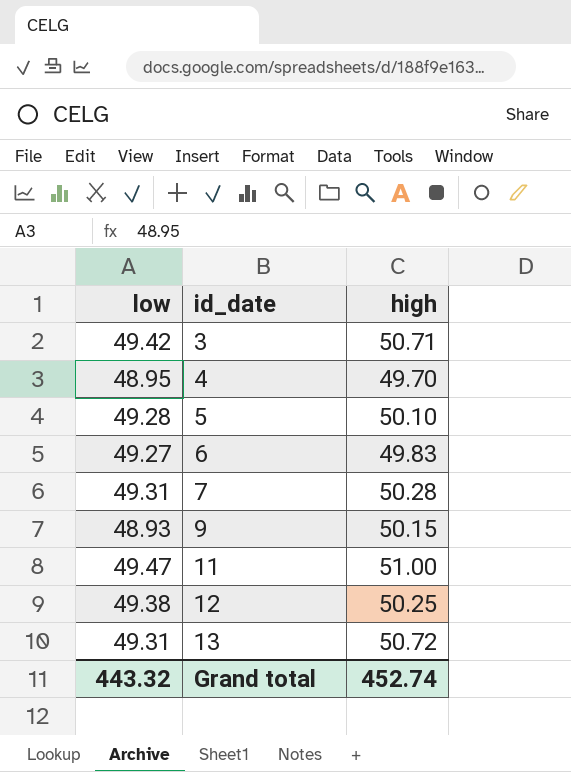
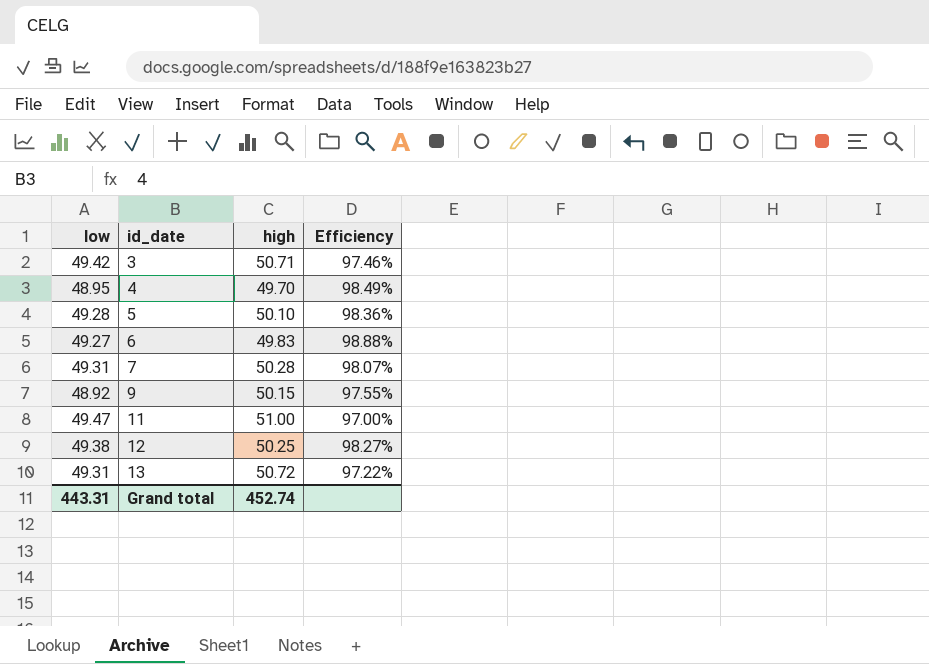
column Efficiency | formula: none -> [low] / [high]
9 | low: 48.93 -> 48.92
Grand total | low: 443.32 -> 443.31

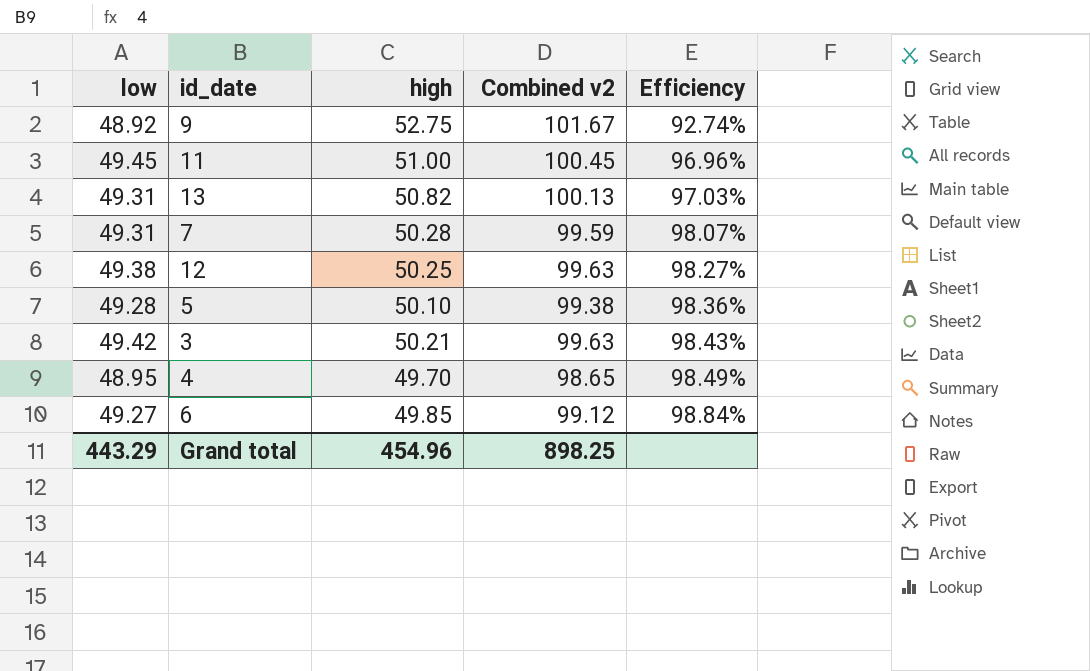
row order: id_date ascending -> Efficiency ascending
column Combined v2 | formula: none -> [low] + [high]
9 | high: 50.15 -> 52.75
9 | Efficiency: 97.55% -> 92.74%
11 | low: 49.47 -> 49.45
11 | Efficiency: 97.00% -> 96.96%
13 | high: 50.72 -> 50.82
13 | Efficiency: 97.22% -> 97.03%
3 | high: 50.71 -> 50.21
3 | Efficiency: 97.46% -> 98.43%
6 | high: 49.83 -> 49.85
6 | Efficiency: 98.88% -> 98.84%
Grand total | low: 443.31 -> 443.29
Grand total | high: 452.74 -> 454.96

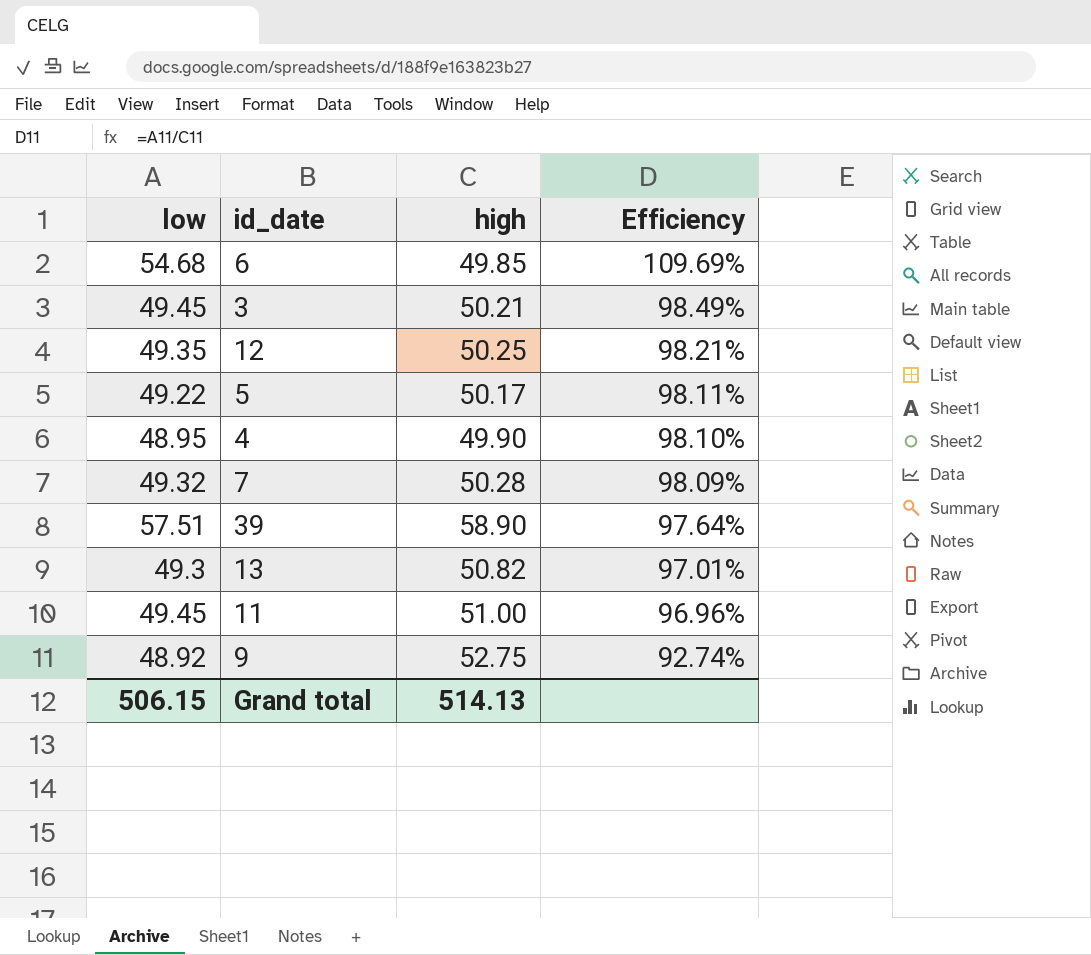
row order: Efficiency ascending -> Efficiency descending
column Combined v2 | formula: [low] + [high] -> none
6 | low: 49.27 -> 54.68
6 | Efficiency: 98.84% -> 109.69%
3 | low: 49.42 -> 49.45
3 | Efficiency: 98.43% -> 98.49%
12 | low: 49.38 -> 49.35
12 | Efficiency: 98.27% -> 98.21%
5 | low: 49.28 -> 49.22
5 | high: 50.10 -> 50.17
5 | Efficiency: 98.36% -> 98.11%
4 | high: 49.70 -> 49.90
4 | Efficiency: 98.49% -> 98.10%
7 | low: 49.31 -> 49.32
7 | Efficiency: 98.07% -> 98.09%
row 39: none -> 57.51 | 58.90 | 97.64%
13 | low: 49.31 -> 49.3
13 | Efficiency: 97.03% -> 97.01%
Grand total | low: 443.29 -> 506.15
Grand total | high: 454.96 -> 514.13

